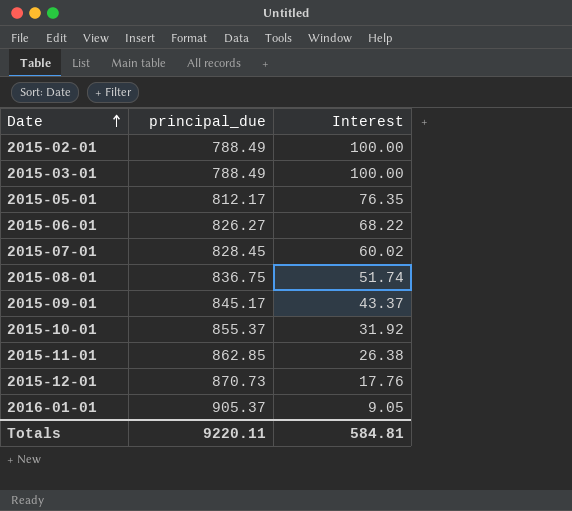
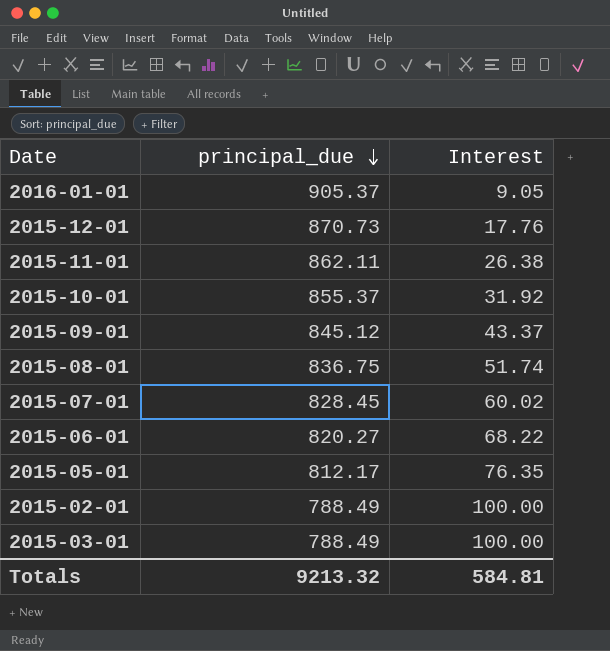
row order: Date ascending -> principal_due descending
2015-11-01 | principal_due: 862.85 -> 862.11
2015-09-01 | principal_due: 845.17 -> 845.12
2015-06-01 | principal_due: 826.27 -> 820.27
Totals | principal_due: 9220.11 -> 9213.32

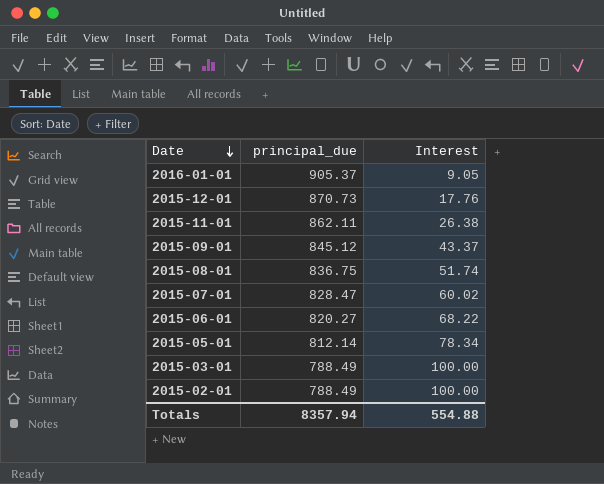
row order: principal_due descending -> Date descending
row 2015-10-01: 855.37 | 31.92 -> none
2015-07-01 | principal_due: 828.45 -> 828.47
2015-05-01 | principal_due: 812.17 -> 812.14
2015-05-01 | Interest: 76.35 -> 78.34
Totals | principal_due: 9213.32 -> 8357.94
Totals | Interest: 584.81 -> 554.88

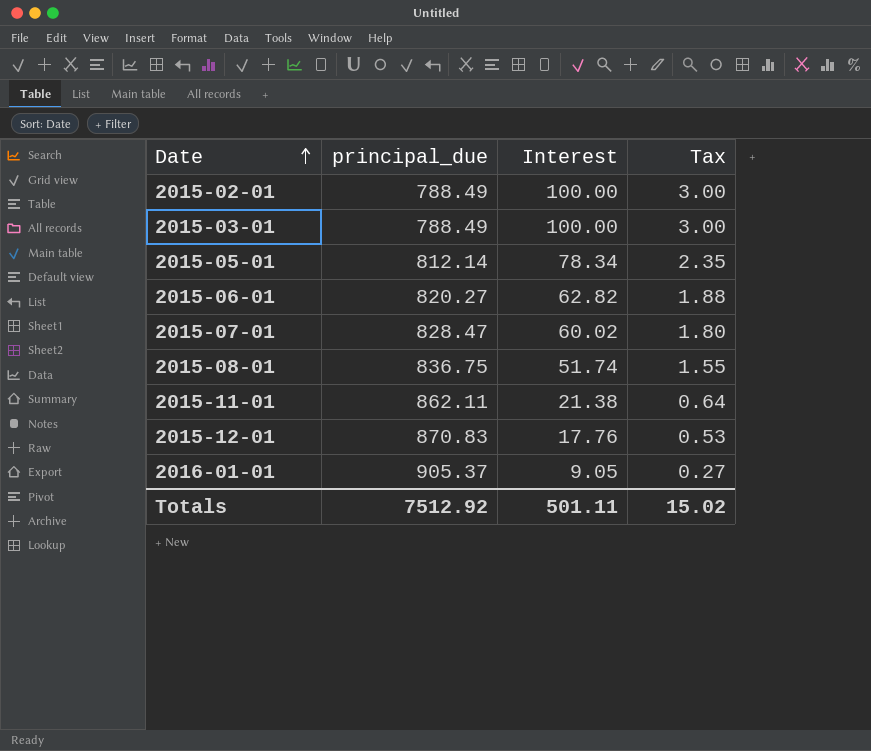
row order: Date descending -> Date ascending
column Tax | formula: none -> [Interest] * 0.03
row 2015-09-01: 845.12 | 43.37 -> none
2015-06-01 | Interest: 68.22 -> 62.82
2015-11-01 | Interest: 26.38 -> 21.38
2015-12-01 | principal_due: 870.73 -> 870.83
Totals | principal_due: 8357.94 -> 7512.92
Totals | Interest: 554.88 -> 501.11

